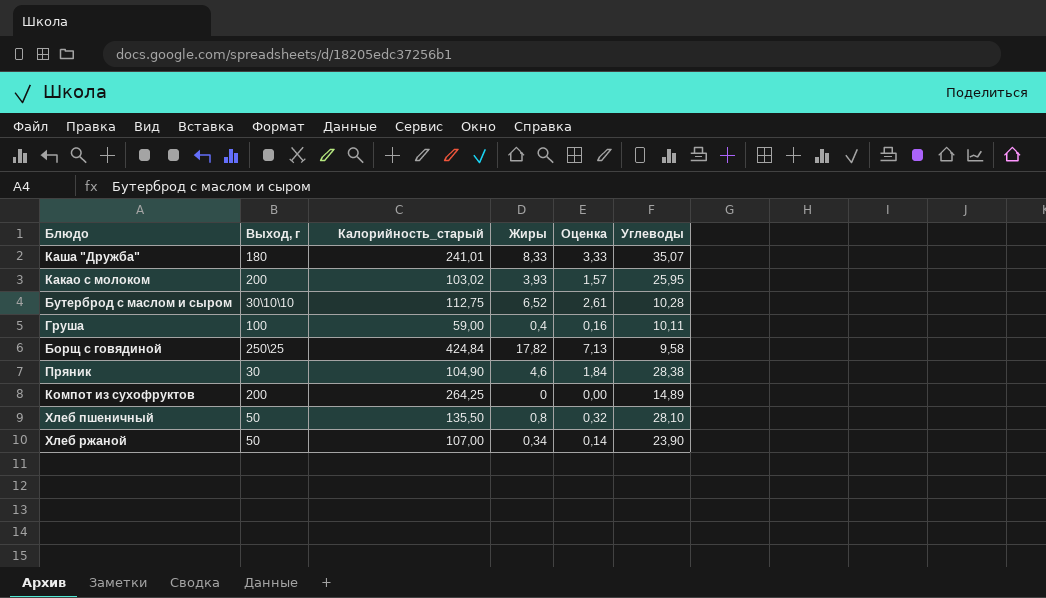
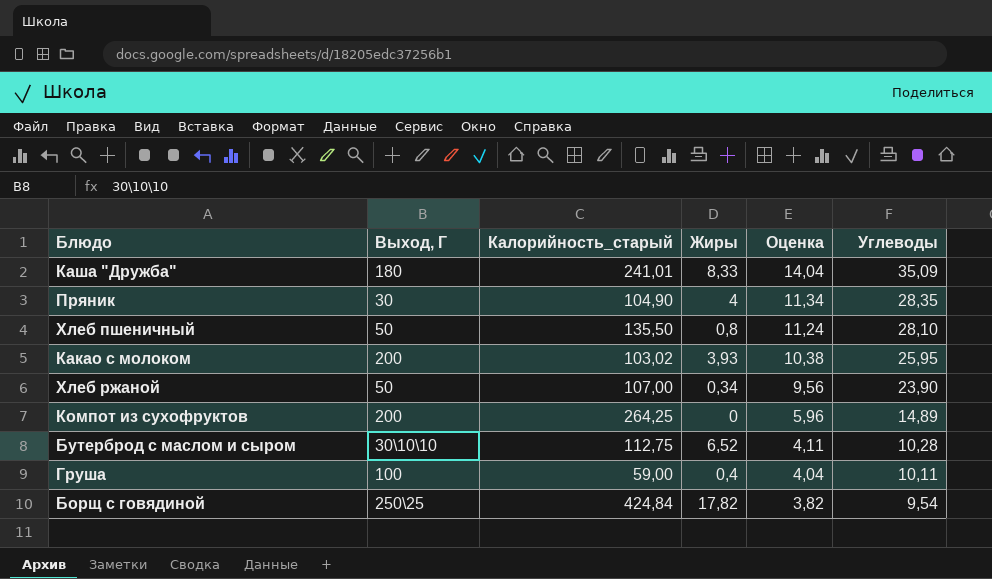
row order: none -> Оценка descending
column name: Выход, г -> Выход, Г
column Оценка | formula: [Жиры] * 0,4 -> [Углеводы] * 0,4
Каша "Дружба" | Углеводы: 35,07 -> 35,09
Пряник | Жиры: 4,6 -> 4
Пряник | Углеводы: 28,38 -> 28,35
Борщ с говядиной | Углеводы: 9,58 -> 9,54

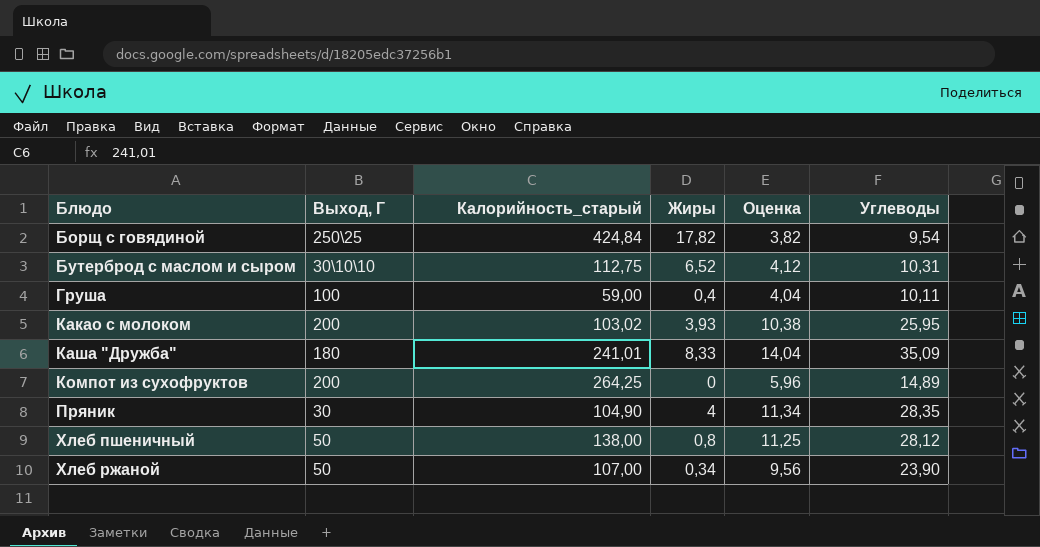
row order: Оценка descending -> Блюдо ascending
Бутерброд с маслом и сыром | Оценка: 4,11 -> 4,12
Бутерброд с маслом и сыром | Углеводы: 10,28 -> 10,31
Хлеб пшеничный | Калорийность_старый: 135,50 -> 138,00
Хлеб пшеничный | Оценка: 11,24 -> 11,25
Хлеб пшеничный | Углеводы: 28,10 -> 28,12

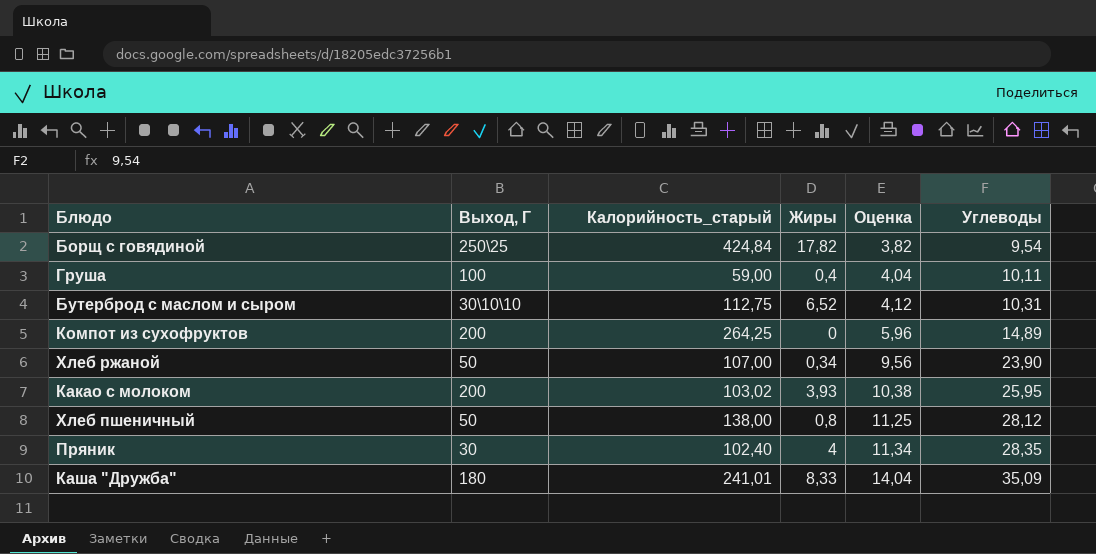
row order: Блюдо ascending -> Оценка ascending
Пряник | Калорийность_старый: 104,90 -> 102,40

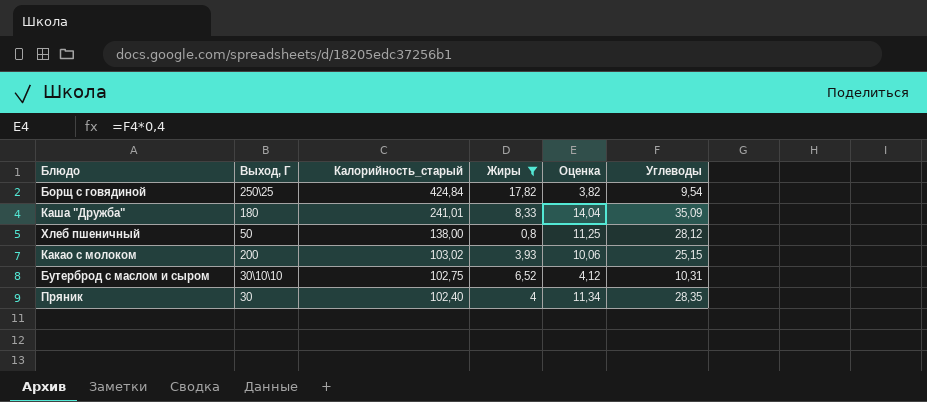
filter: none -> Жиры >= 0,8
row order: Оценка ascending -> Калорийность_старый descending
Какао с молоком | Оценка: 10,38 -> 10,06
Какао с молоком | Углеводы: 25,95 -> 25,15
Бутерброд с маслом и сыром | Калорийность_старый: 112,75 -> 102,75

